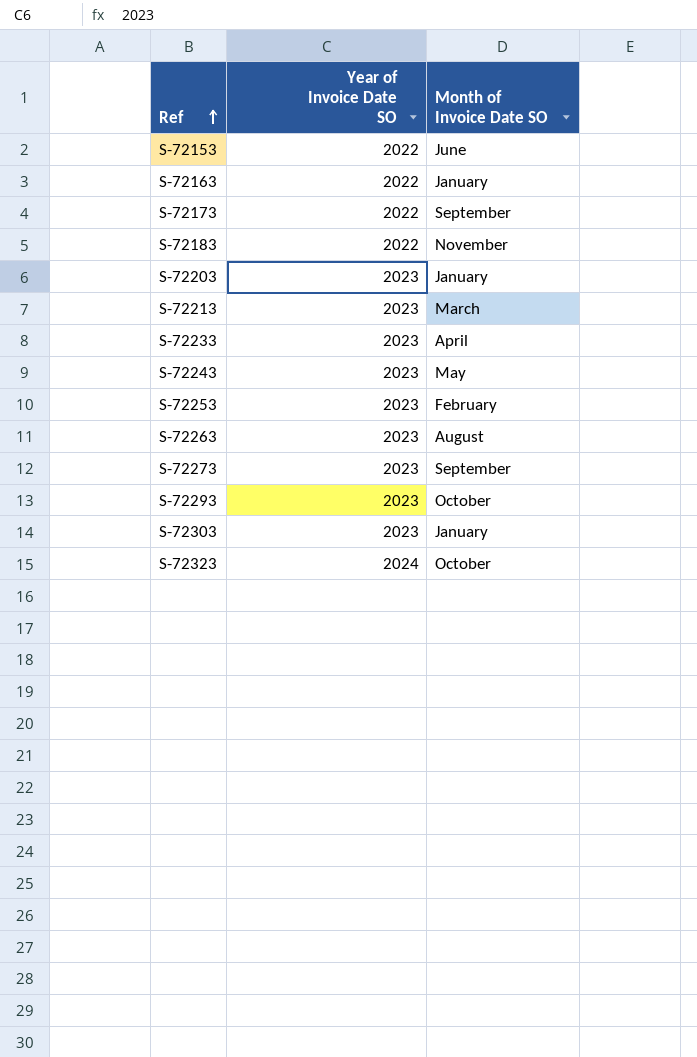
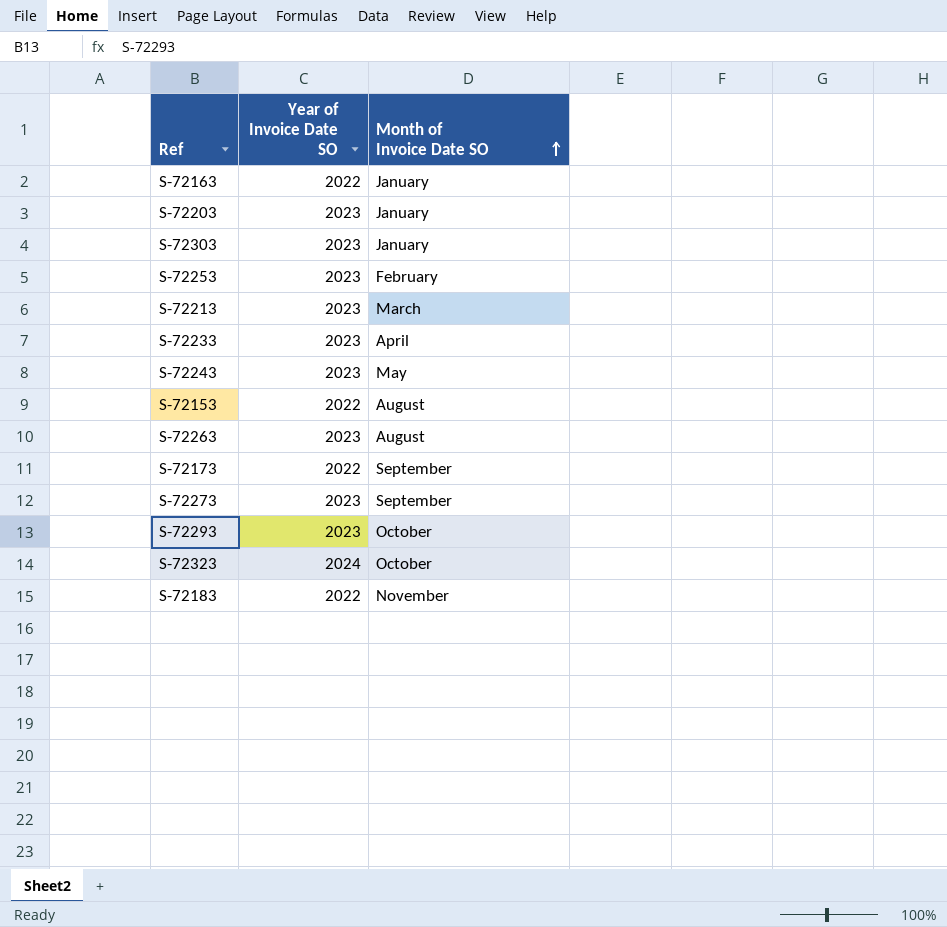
row order: Ref ascending -> Month of Invoice Date SO ascending
S-72153 | Month of Invoice Date SO: June -> August

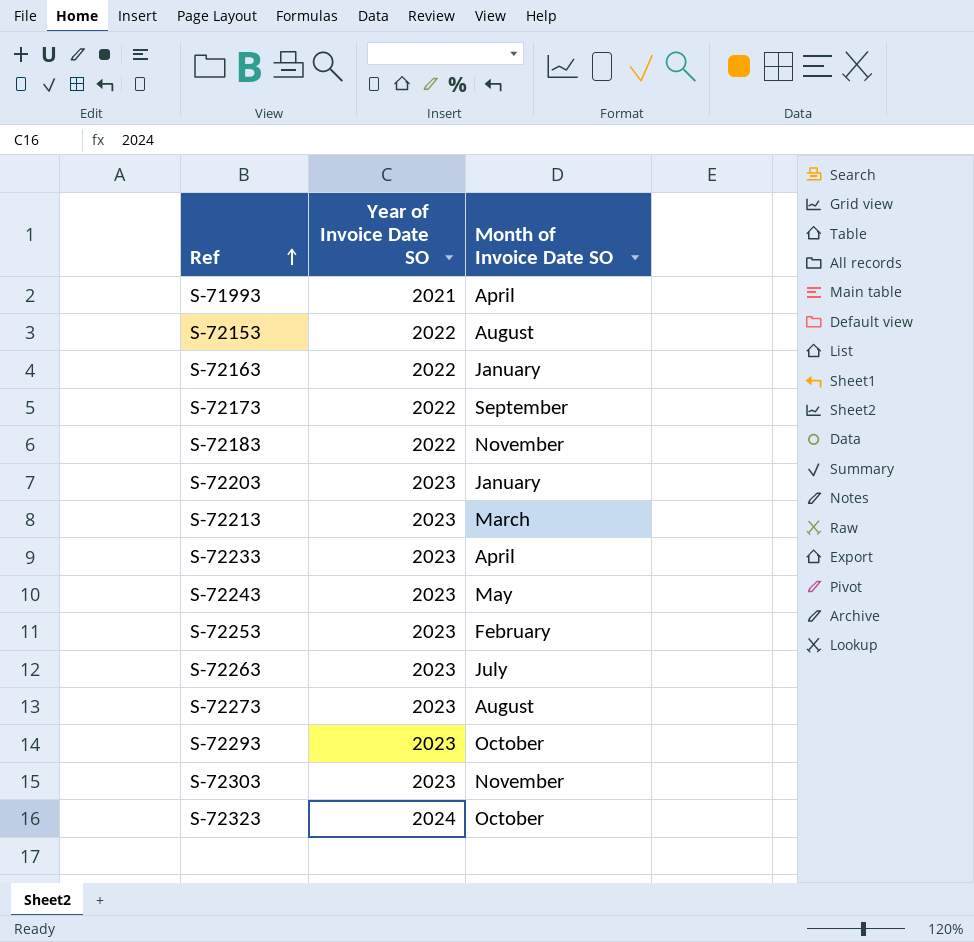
row order: Month of Invoice Date SO ascending -> Ref ascending
row S-71993: none -> 2021 | April
S-72263 | Month of Invoice Date SO: August -> July
S-72273 | Month of Invoice Date SO: September -> August
S-72303 | Month of Invoice Date SO: January -> November

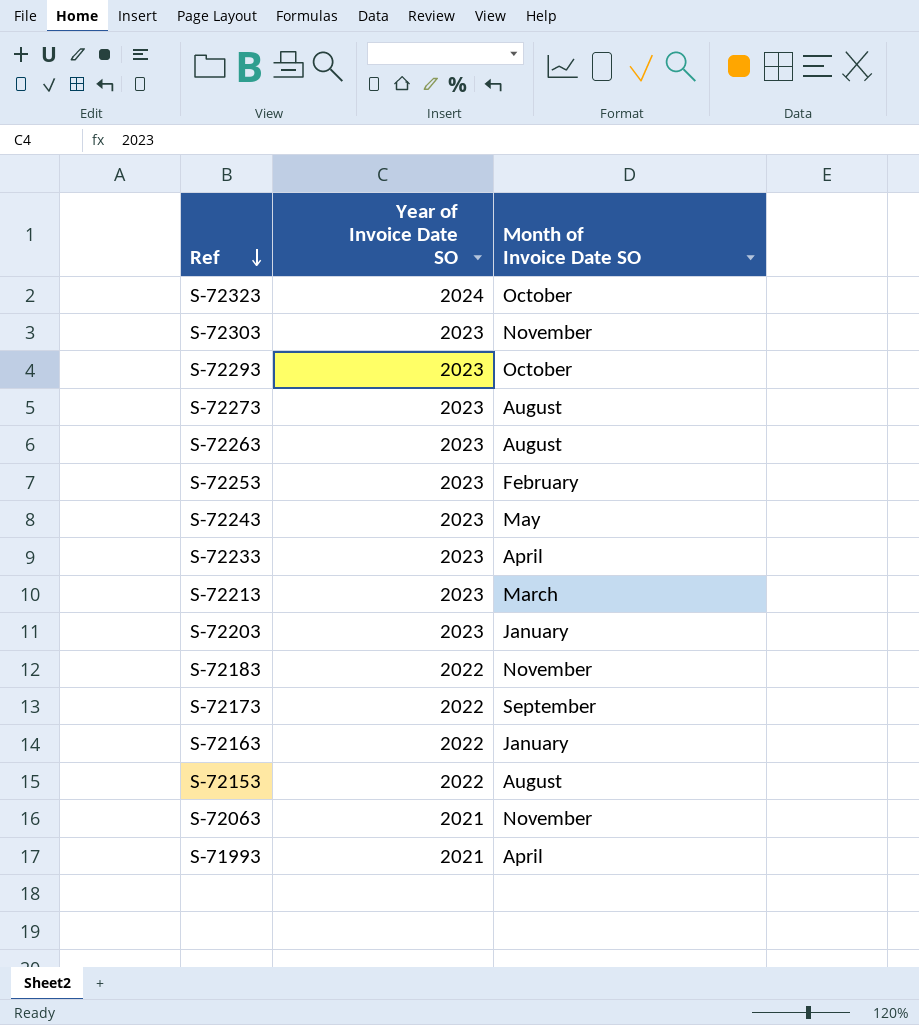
row order: Ref ascending -> Ref descending
S-72263 | Month of Invoice Date SO: July -> August
row S-72063: none -> 2021 | November

